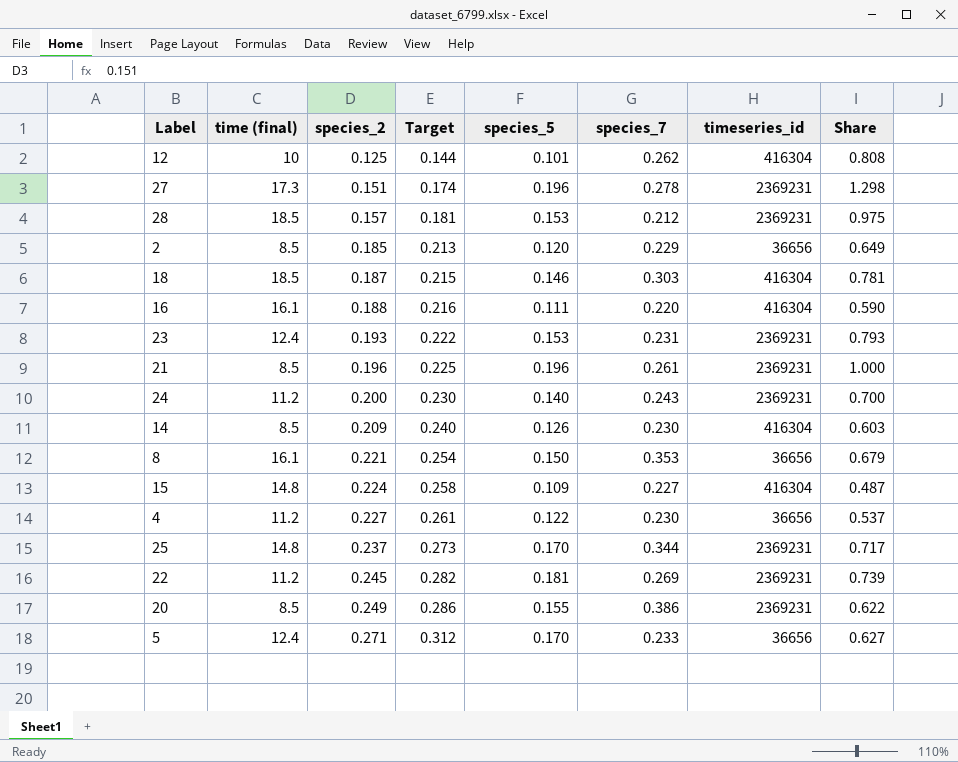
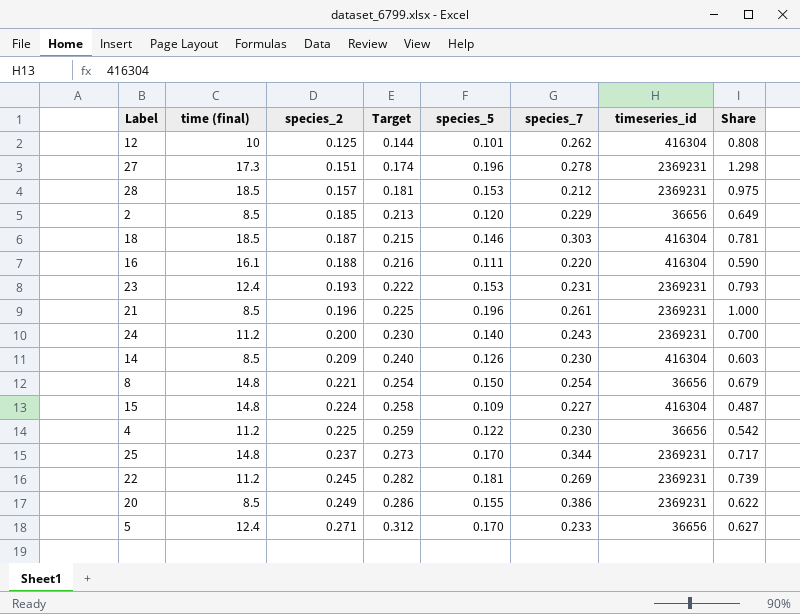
8 | time (final): 16.1 -> 14.8
8 | species_7: 0.353 -> 0.254
4 | species_2: 0.227 -> 0.225
4 | Target: 0.261 -> 0.259
4 | Share: 0.537 -> 0.542

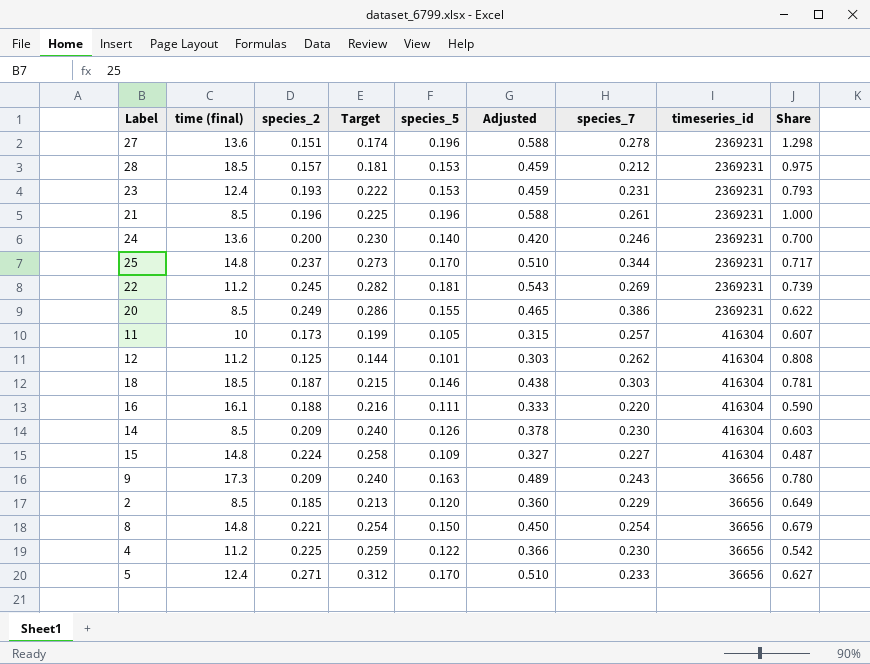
row order: species_2 ascending -> timeseries_id descending
column Adjusted | formula: none -> [species_5] * 3
27 | time (final): 17.3 -> 13.6
24 | time (final): 11.2 -> 13.6
24 | species_7: 0.243 -> 0.246
row 11: none -> 10 | 0.173 | 0.199 | 0.105 | 0.315 | 0.257 | 416304 | 0.607
12 | time (final): 10 -> 11.2
row 9: none -> 17.3 | 0.209 | 0.240 | 0.163 | 0.489 | 0.243 | 36656 | 0.780

